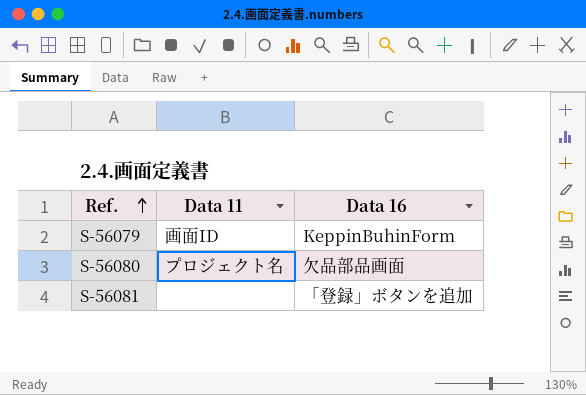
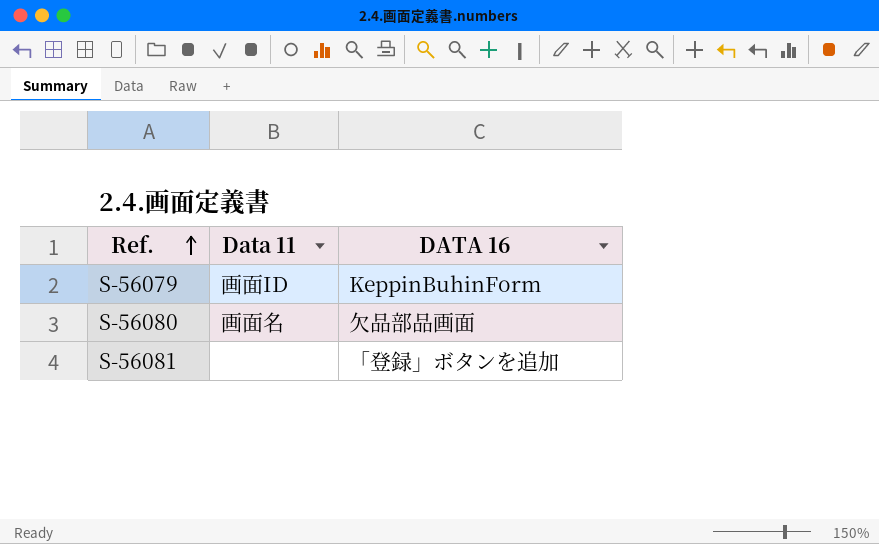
column name: Data 16 -> DATA 16
S-56080 | Data 11: プロジェクト名 -> 画面名

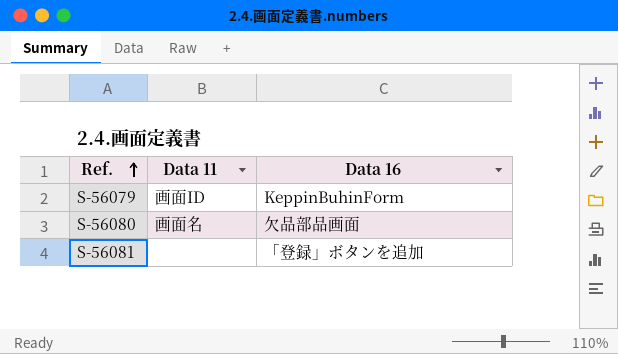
column name: DATA 16 -> Data 16

